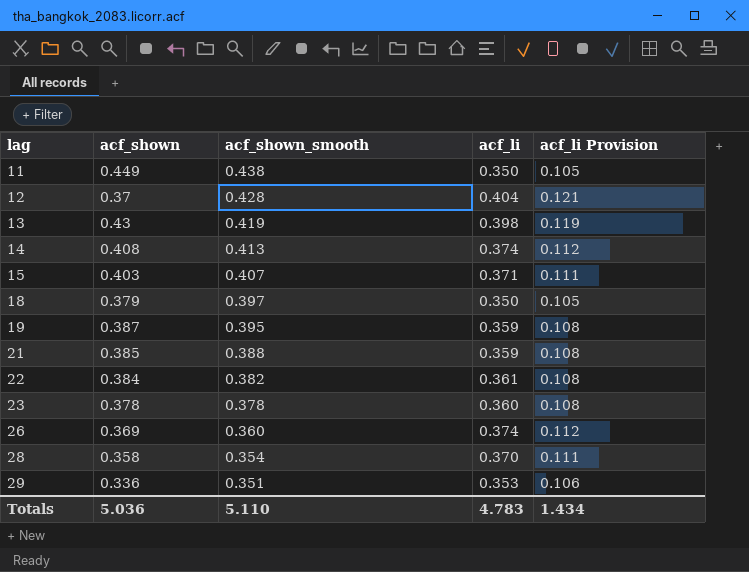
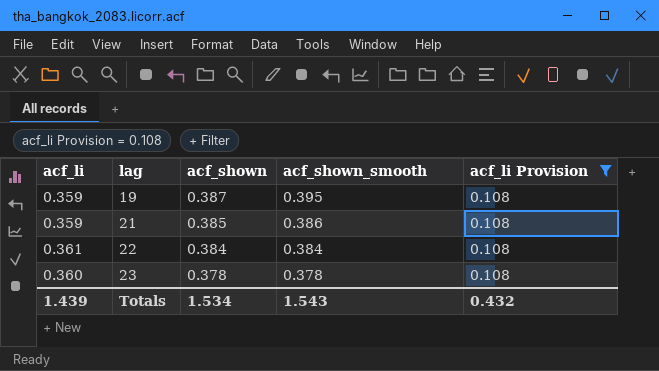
filter: none -> acf_li Provision = 0.108
column acf_li | position: 4 -> 1
21 | acf_shown_smooth: 0.388 -> 0.386
22 | acf_shown_smooth: 0.382 -> 0.384
Totals | acf_li: 4.783 -> 1.439
Totals | acf_shown: 5.036 -> 1.534
Totals | acf_shown_smooth: 5.110 -> 1.543
Totals | acf_li Provision: 1.434 -> 0.432

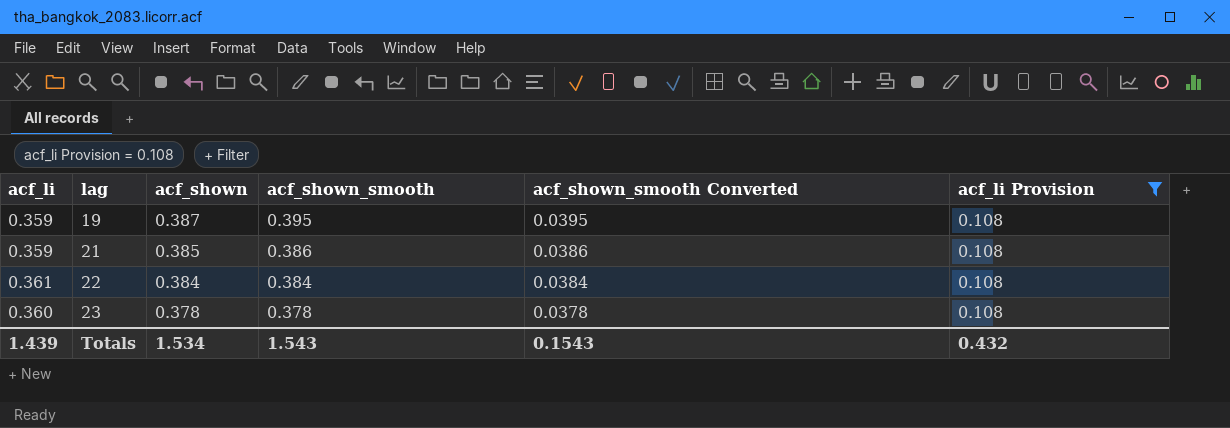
column acf_shown_smooth Converted | formula: none -> [acf_shown_smooth] * 0.1

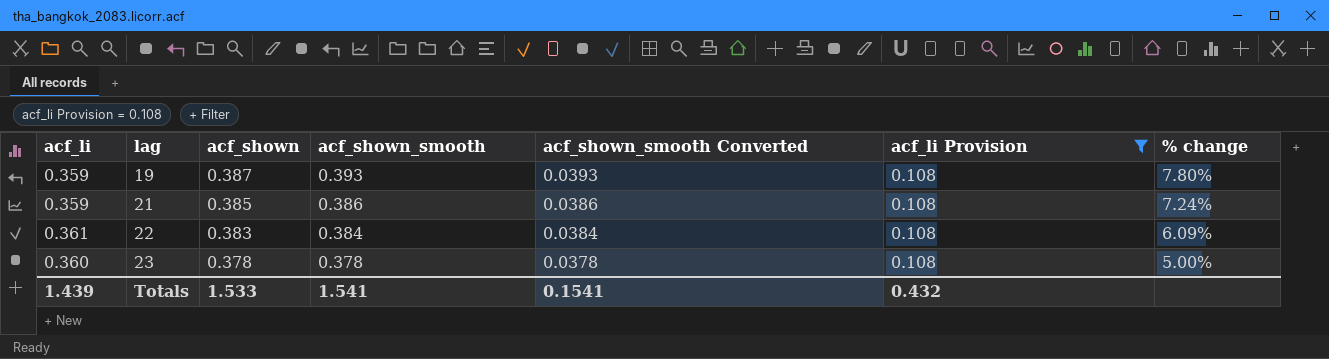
column % change | formula: none -> ([acf_shown] - [acf_li]) / [acf_li]
19 | acf_shown_smooth: 0.395 -> 0.393
19 | acf_shown_smooth Converted: 0.0395 -> 0.0393
22 | acf_shown: 0.384 -> 0.383
Totals | acf_shown: 1.534 -> 1.533
Totals | acf_shown_smooth: 1.543 -> 1.541
Totals | acf_shown_smooth Converted: 0.1543 -> 0.1541

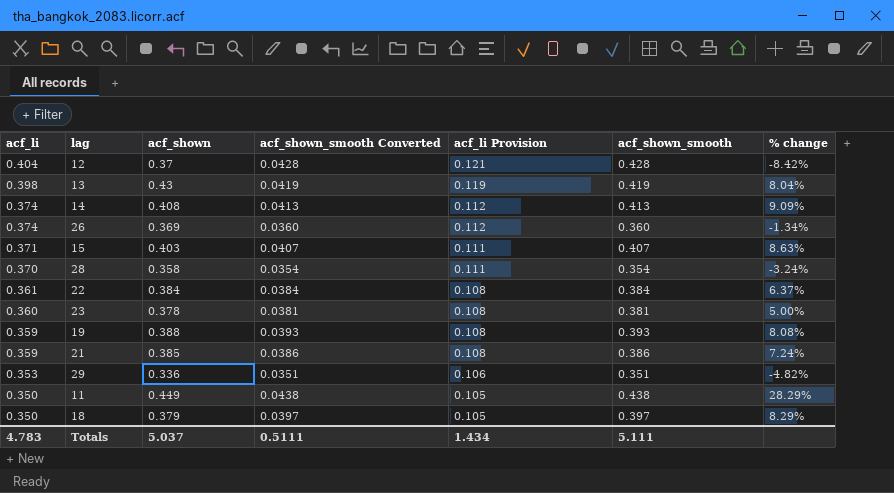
filter: acf_li Provision = 0.108 -> none
row order: lag ascending -> acf_li descending
column acf_shown_smooth | position: 4 -> 6
22 | acf_shown: 0.383 -> 0.384
22 | % change: 6.09% -> 6.37%
23 | acf_shown_smooth Converted: 0.0378 -> 0.0381
23 | acf_shown_smooth: 0.378 -> 0.381
19 | acf_shown: 0.387 -> 0.388
19 | % change: 7.80% -> 8.08%
Totals | acf_li: 1.439 -> 4.783
Totals | acf_shown: 1.533 -> 5.037
Totals | acf_shown_smooth Converted: 0.1541 -> 0.5111
Totals | acf_li Provision: 0.432 -> 1.434
Totals | acf_shown_smooth: 1.541 -> 5.111

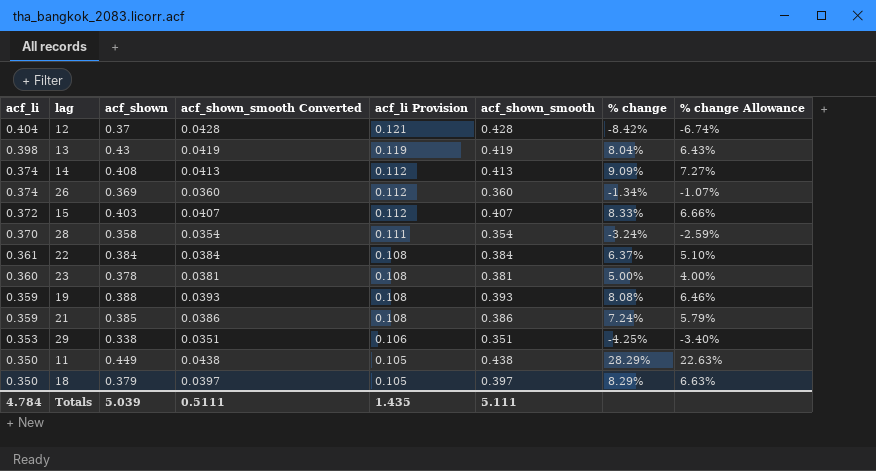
column % change Allowance | formula: none -> [% change] * 0.8
15 | acf_li: 0.371 -> 0.372
15 | acf_li Provision: 0.111 -> 0.112
15 | % change: 8.63% -> 8.33%
29 | acf_shown: 0.336 -> 0.338
29 | % change: -4.82% -> -4.25%
Totals | acf_li: 4.783 -> 4.784
Totals | acf_shown: 5.037 -> 5.039
Totals | acf_li Provision: 1.434 -> 1.435

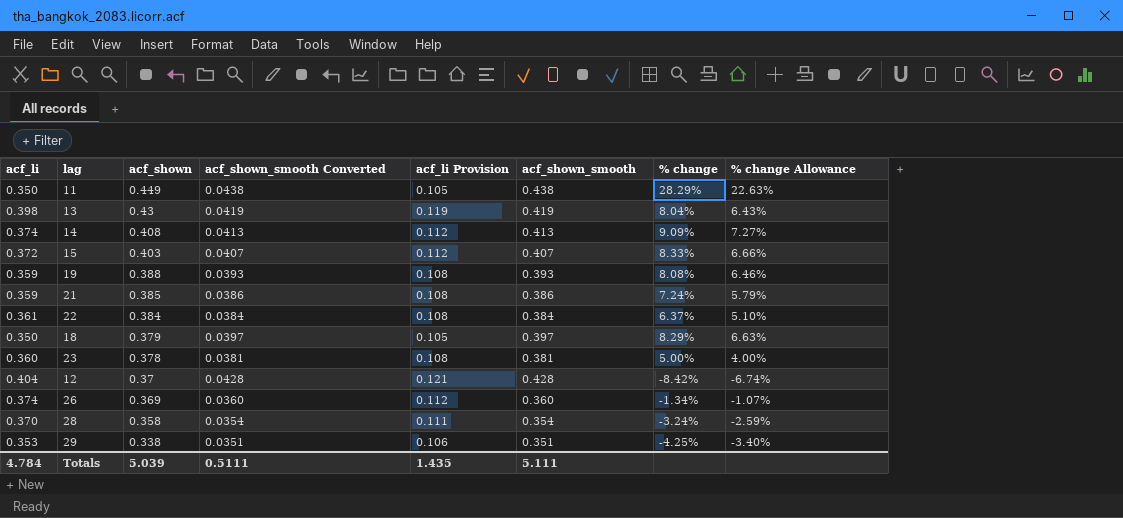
row order: acf_li descending -> acf_shown descending

